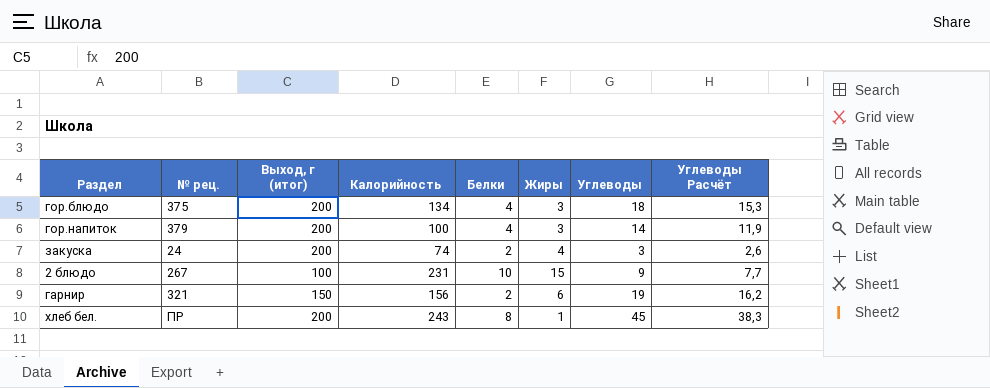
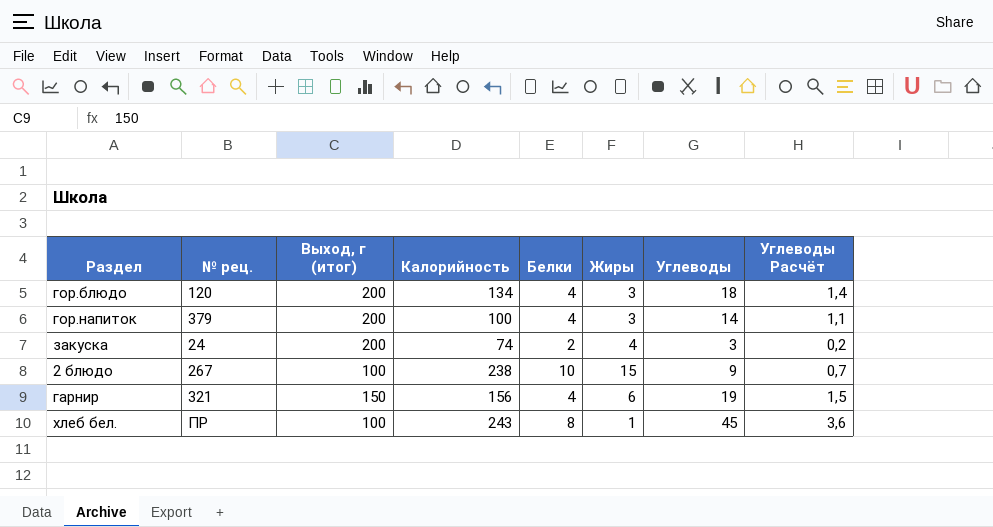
column Углеводы Расчёт | formula: [Углеводы] * 0,85 -> [Углеводы] * 0,08
гор.блюдо | № рец.: 375 -> 120
2 блюдо | Калорийность: 231 -> 238
гарнир | Белки: 2 -> 4
хлеб бел. | Выход, г (итог): 200 -> 100

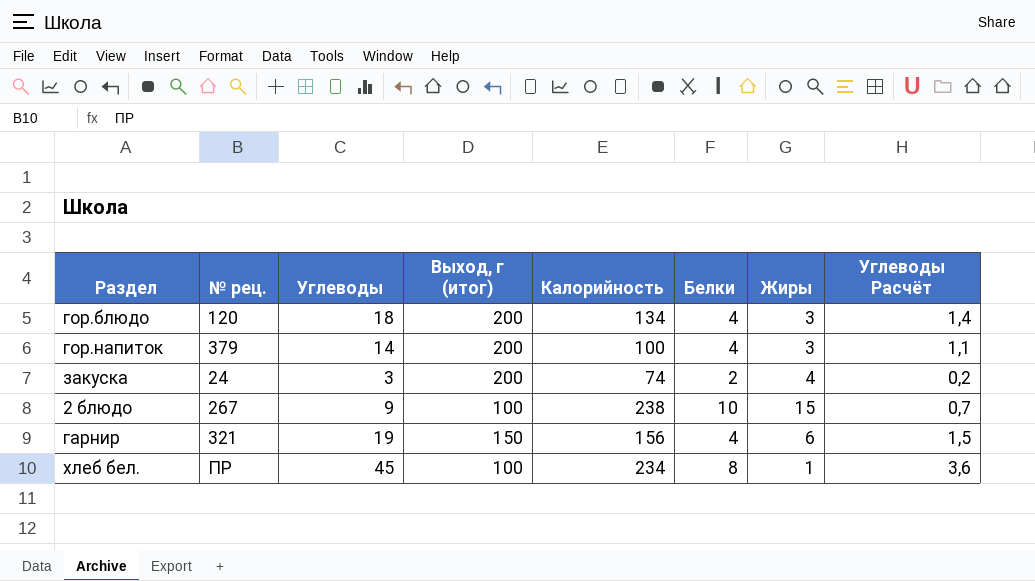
column Углеводы | position: 7 -> 3
хлеб бел. | Калорийность: 243 -> 234

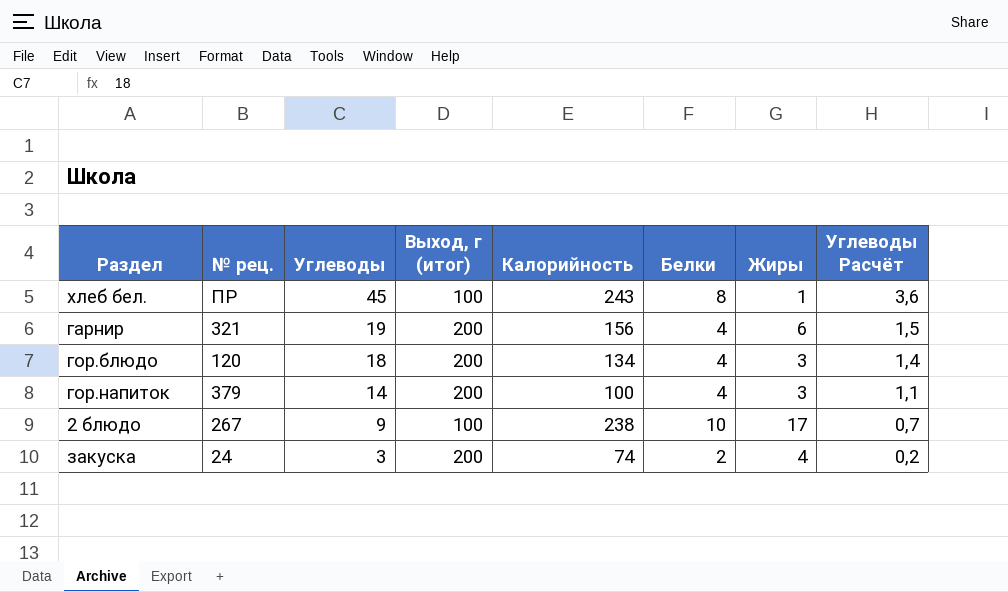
row order: none -> Углеводы descending
хлеб бел. | Калорийность: 234 -> 243
гарнир | Выход, г (итог): 150 -> 200
2 блюдо | Жиры: 15 -> 17

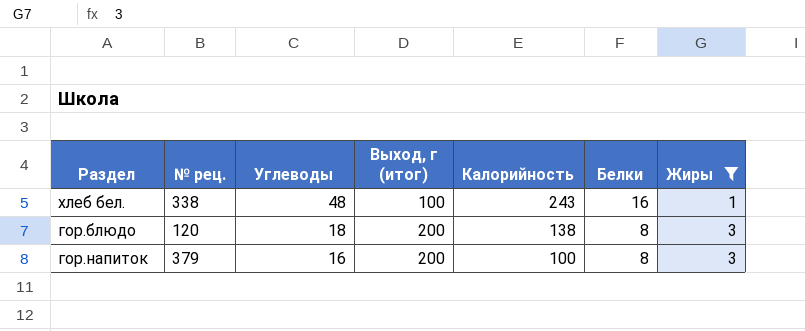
filter: none -> Жиры <= 3
column Углеводы Расчёт | formula: [Углеводы] * 0,08 -> none
хлеб бел. | № рец.: ПР -> 338
хлеб бел. | Углеводы: 45 -> 48
хлеб бел. | Белки: 8 -> 16
гор.блюдо | Калорийность: 134 -> 138
гор.блюдо | Белки: 4 -> 8
гор.напиток | Углеводы: 14 -> 16
гор.напиток | Белки: 4 -> 8

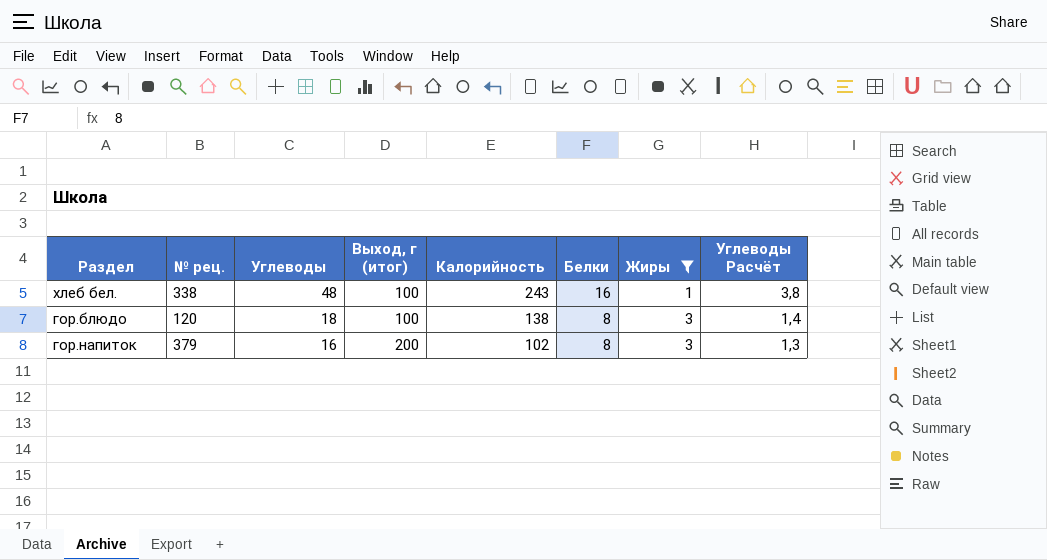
column Углеводы Расчёт | formula: none -> [Углеводы] * 0,08
гор.блюдо | Выход, г (итог): 200 -> 100
гор.напиток | Калорийность: 100 -> 102

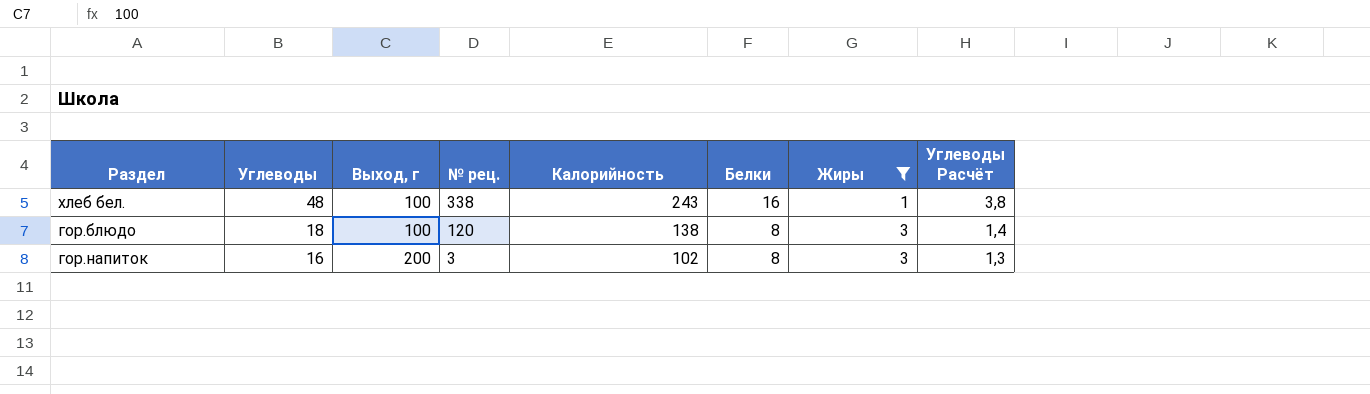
column name: Выход, г (итог) -> Выход, г
column № рец. | position: 2 -> 4
гор.напиток | № рец.: 379 -> 3

